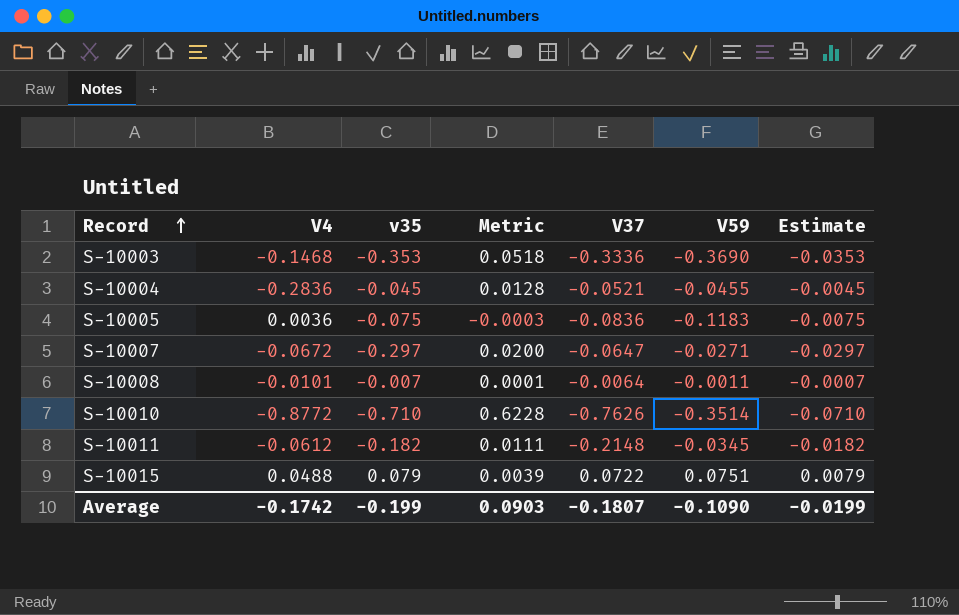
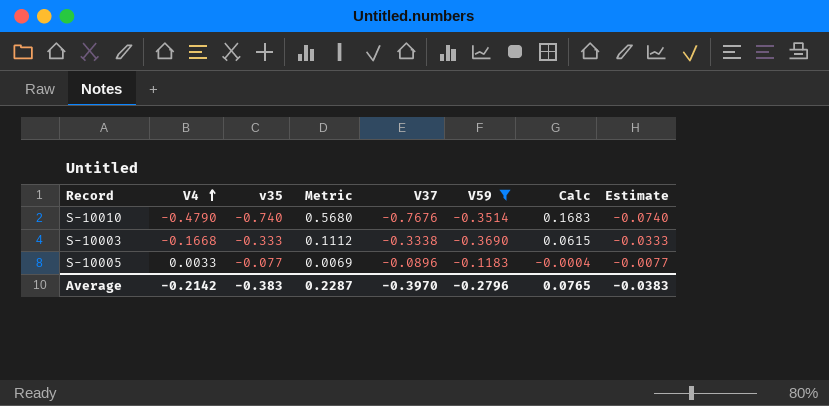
filter: none -> V59 <= -0.1183
row order: Record ascending -> V4 ascending
column Metric | formula: [V4] * [v35] -> [v35] * [V37]
column Calc | formula: none -> [V4] * [V59]
S-10010 | V4: -0.8772 -> -0.4790
S-10010 | v35: -0.710 -> -0.740
S-10010 | V37: -0.7626 -> -0.7676
S-10010 | Estimate: -0.0710 -> -0.0740
S-10003 | V4: -0.1468 -> -0.1668
S-10003 | v35: -0.353 -> -0.333
S-10003 | V37: -0.3336 -> -0.3338
S-10003 | Estimate: -0.0353 -> -0.0333
S-10005 | V4: 0.0036 -> 0.0033
S-10005 | v35: -0.075 -> -0.077
S-10005 | V37: -0.0836 -> -0.0896
S-10005 | Estimate: -0.0075 -> -0.0077
Average | V4: -0.1742 -> -0.2142
Average | v35: -0.199 -> -0.383
Average | Metric: 0.0903 -> 0.2287
Average | V37: -0.1807 -> -0.3970
Average | V59: -0.1090 -> -0.2796
Average | Estimate: -0.0199 -> -0.0383

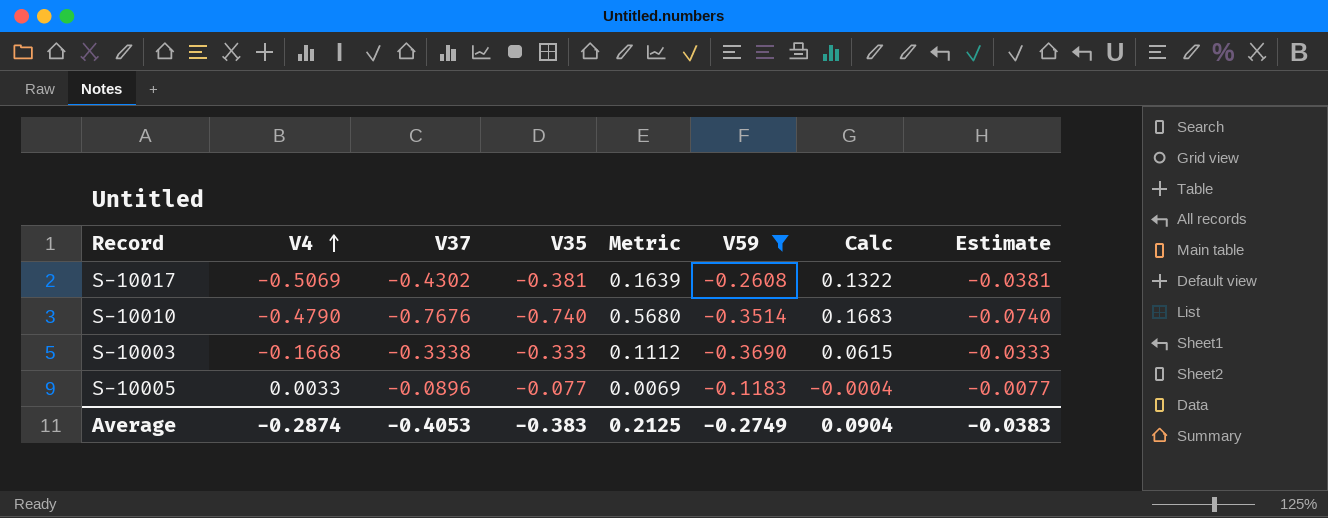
column V37 | position: 5 -> 3
column name: v35 -> V35
row S-10017: none -> -0.5069 | -0.4302 | -0.381 | 0.1639 | -0.2608 | 0.1322 | -0.0381
Average | V4: -0.2142 -> -0.2874
Average | V37: -0.3970 -> -0.4053
Average | Metric: 0.2287 -> 0.2125
Average | V59: -0.2796 -> -0.2749
Average | Calc: 0.0765 -> 0.0904

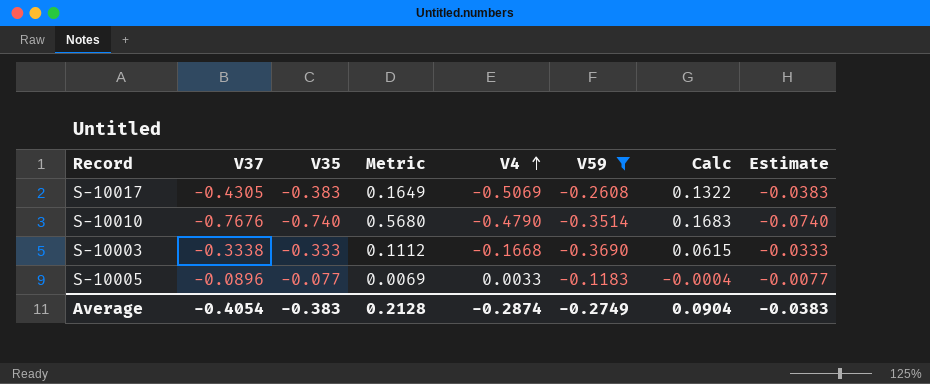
column V4 | position: 2 -> 5
S-10017 | V37: -0.4302 -> -0.4305
S-10017 | V35: -0.381 -> -0.383
S-10017 | Metric: 0.1639 -> 0.1649
S-10017 | Estimate: -0.0381 -> -0.0383
Average | V37: -0.4053 -> -0.4054
Average | Metric: 0.2125 -> 0.2128

